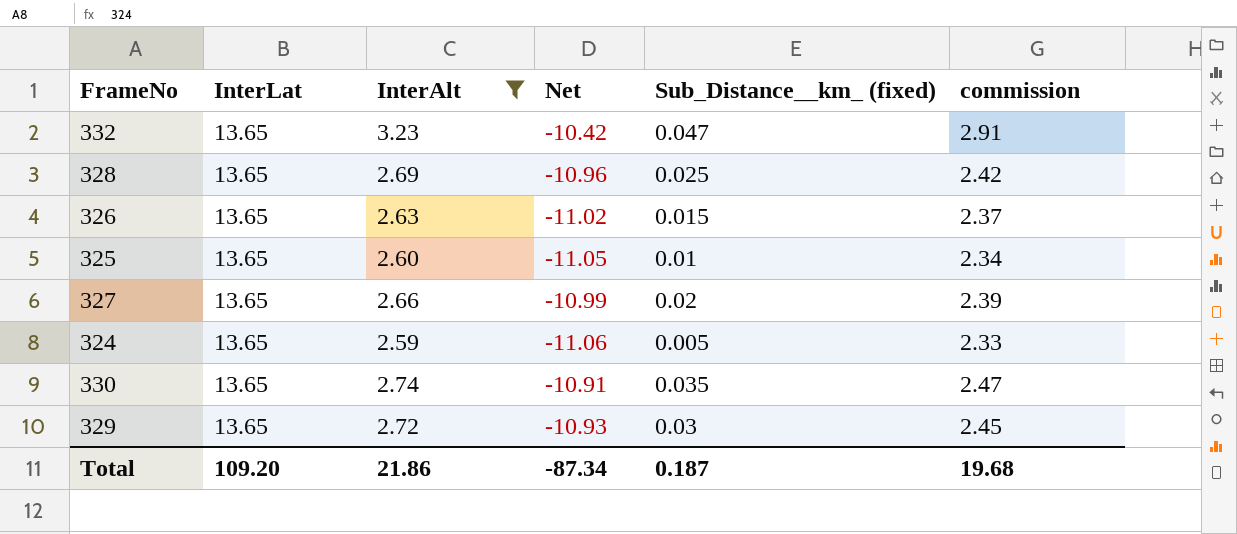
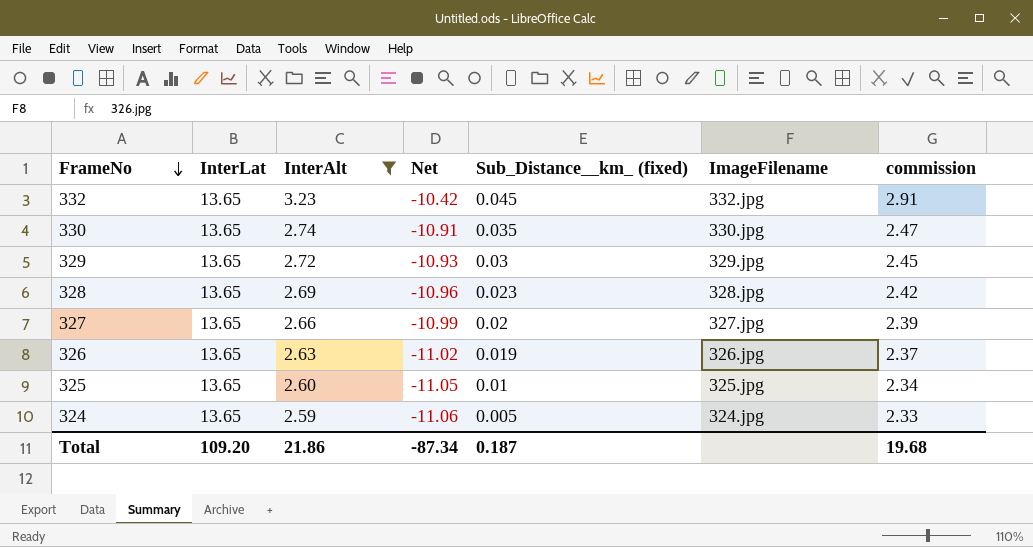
row order: none -> FrameNo descending
column ImageFilename | position: none -> 6
332 | Sub_Distance__km_ (fixed): 0.047 -> 0.045
328 | Sub_Distance__km_ (fixed): 0.025 -> 0.023
326 | Sub_Distance__km_ (fixed): 0.015 -> 0.019

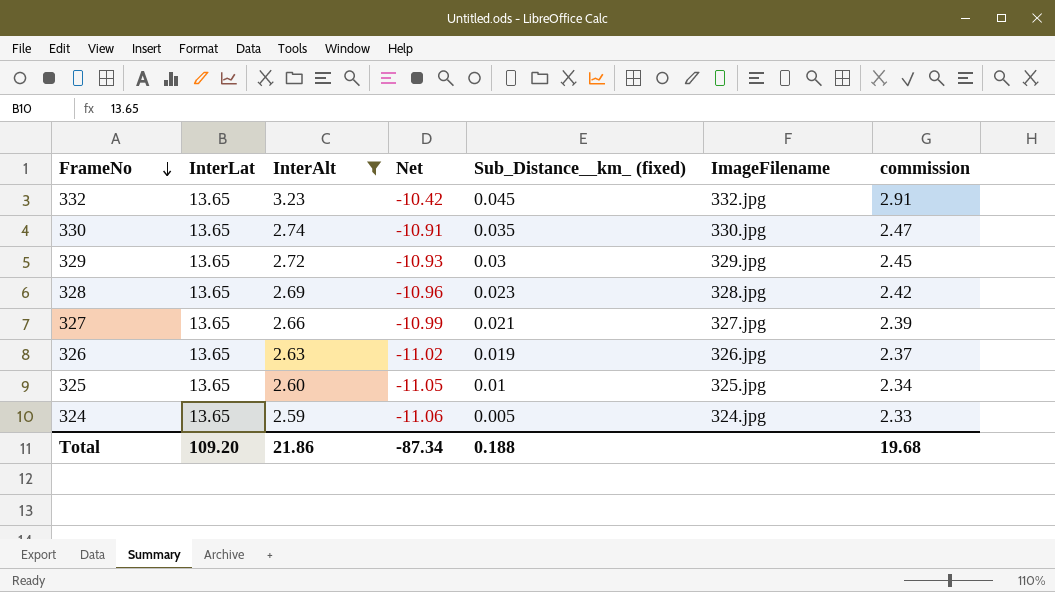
327 | Sub_Distance__km_ (fixed): 0.02 -> 0.021
Total | Sub_Distance__km_ (fixed): 0.187 -> 0.188

